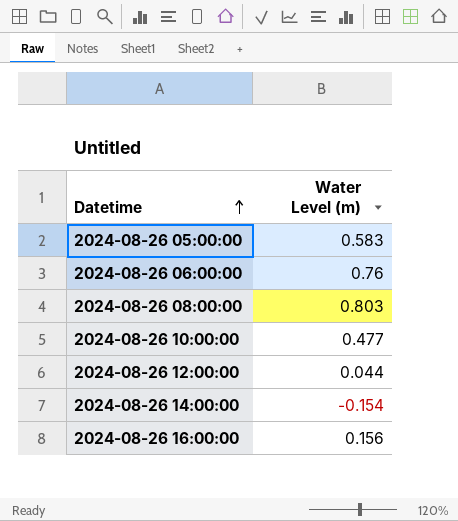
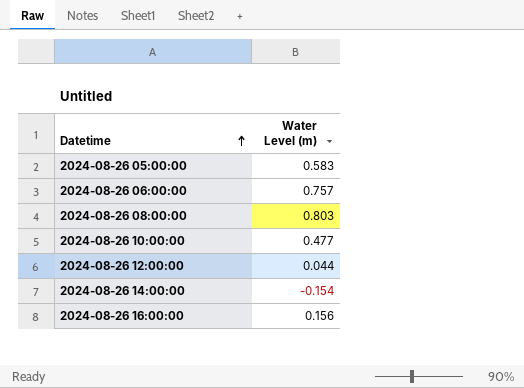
2024-08-26 06:00:00 | Water Level (m): 0.76 -> 0.757

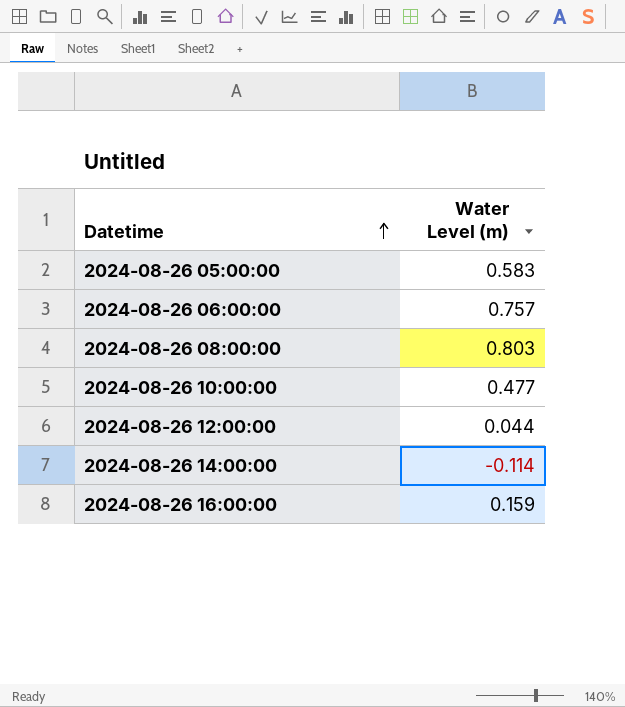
2024-08-26 14:00:00 | Water Level (m): -0.154 -> -0.114
2024-08-26 16:00:00 | Water Level (m): 0.156 -> 0.159

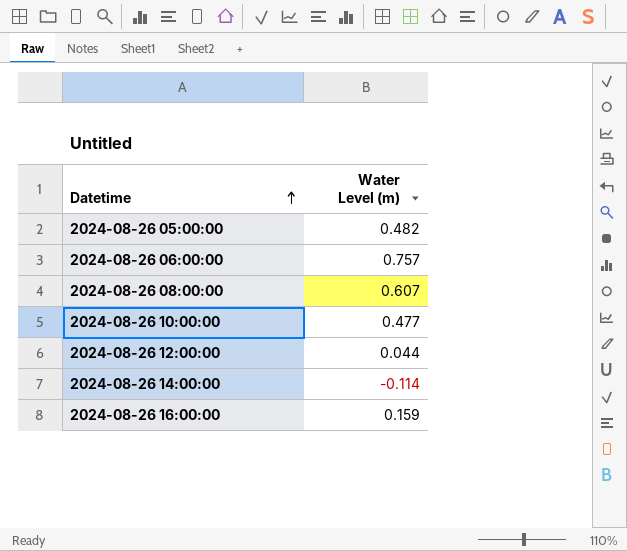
2024-08-26 05:00:00 | Water Level (m): 0.583 -> 0.482
2024-08-26 08:00:00 | Water Level (m): 0.803 -> 0.607

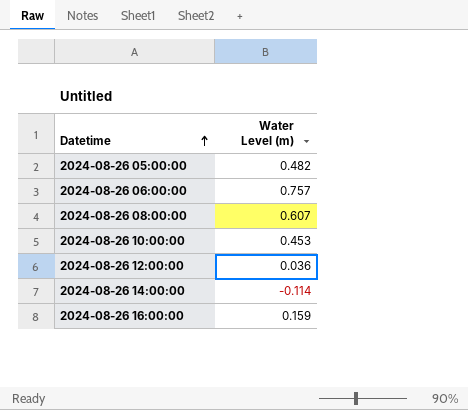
2024-08-26 10:00:00 | Water Level (m): 0.477 -> 0.453
2024-08-26 12:00:00 | Water Level (m): 0.044 -> 0.036

